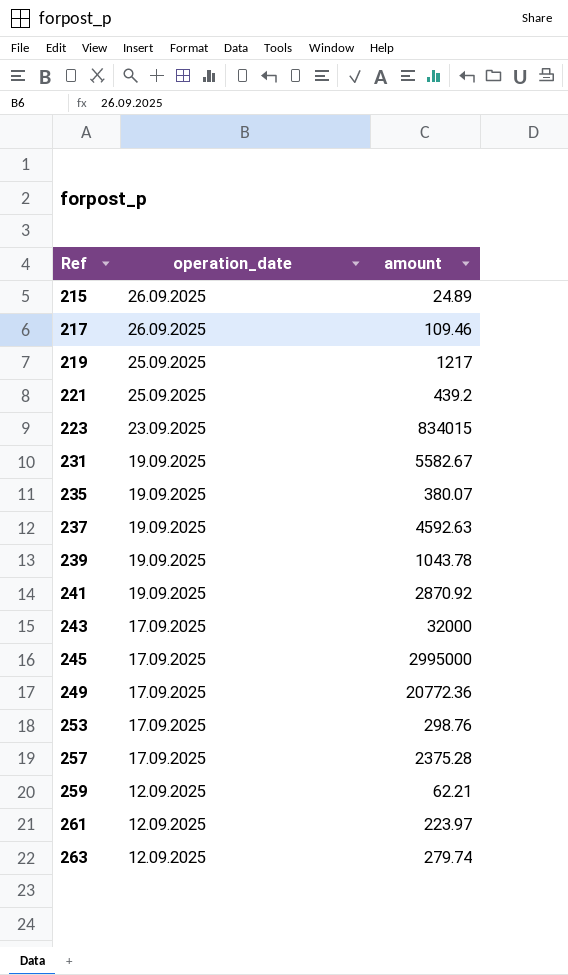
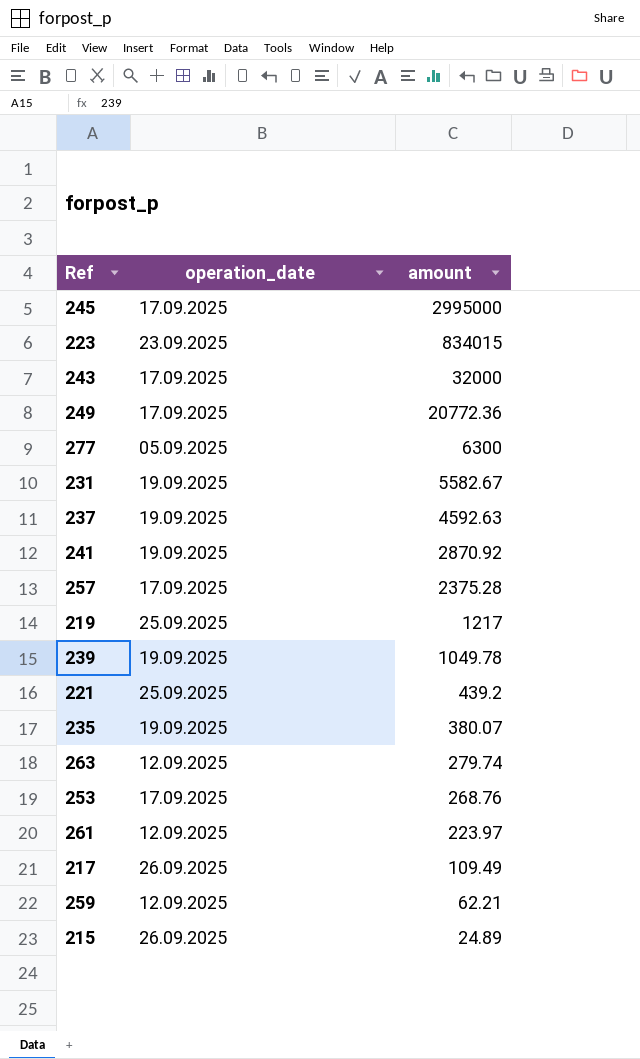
row order: Ref ascending -> amount descending
row 277: none -> 05.09.2025 | 6300
239 | amount: 1043.78 -> 1049.78
253 | amount: 298.76 -> 268.76
217 | amount: 109.46 -> 109.49

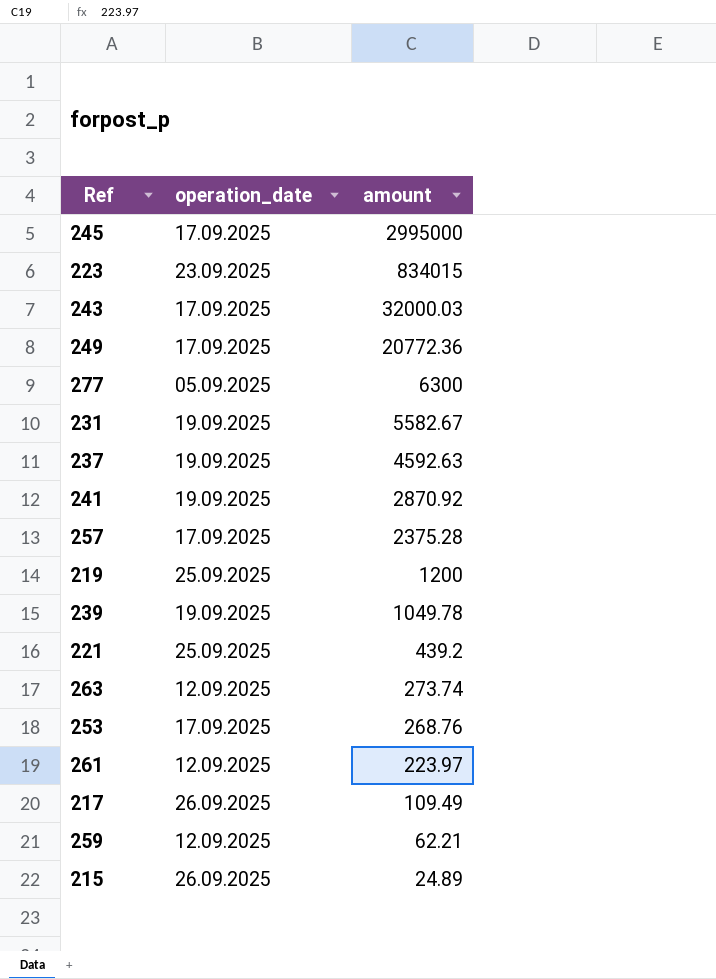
row 235: 19.09.2025 | 380.07 -> none
243 | amount: 32000 -> 32000.03
219 | amount: 1217 -> 1200
263 | amount: 279.74 -> 273.74

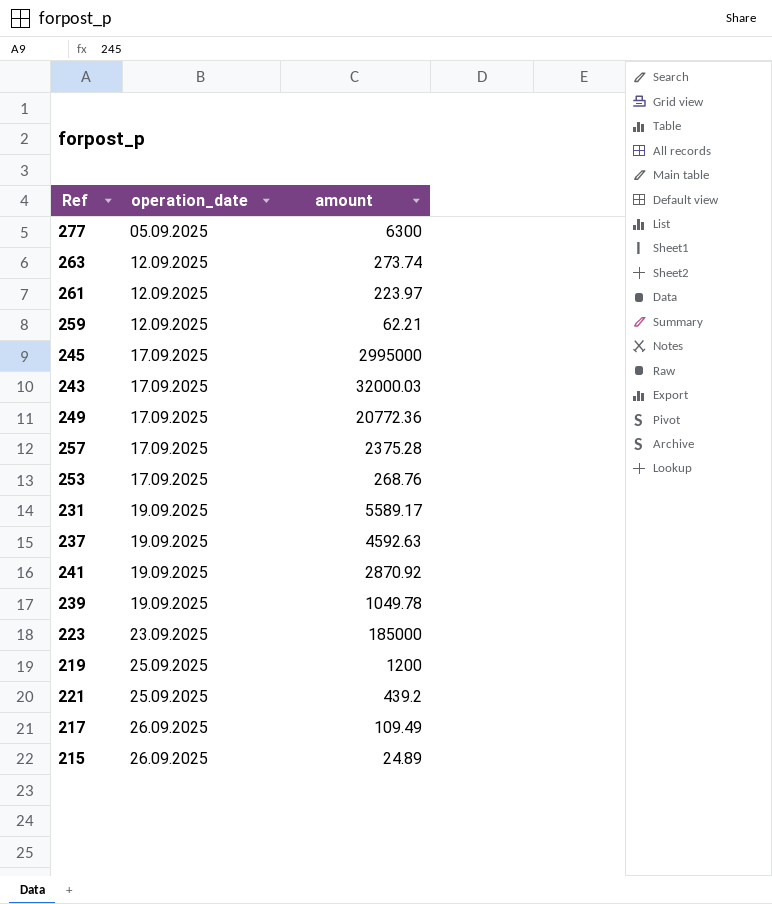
row order: amount descending -> operation_date ascending
231 | amount: 5582.67 -> 5589.17
223 | amount: 834015 -> 185000

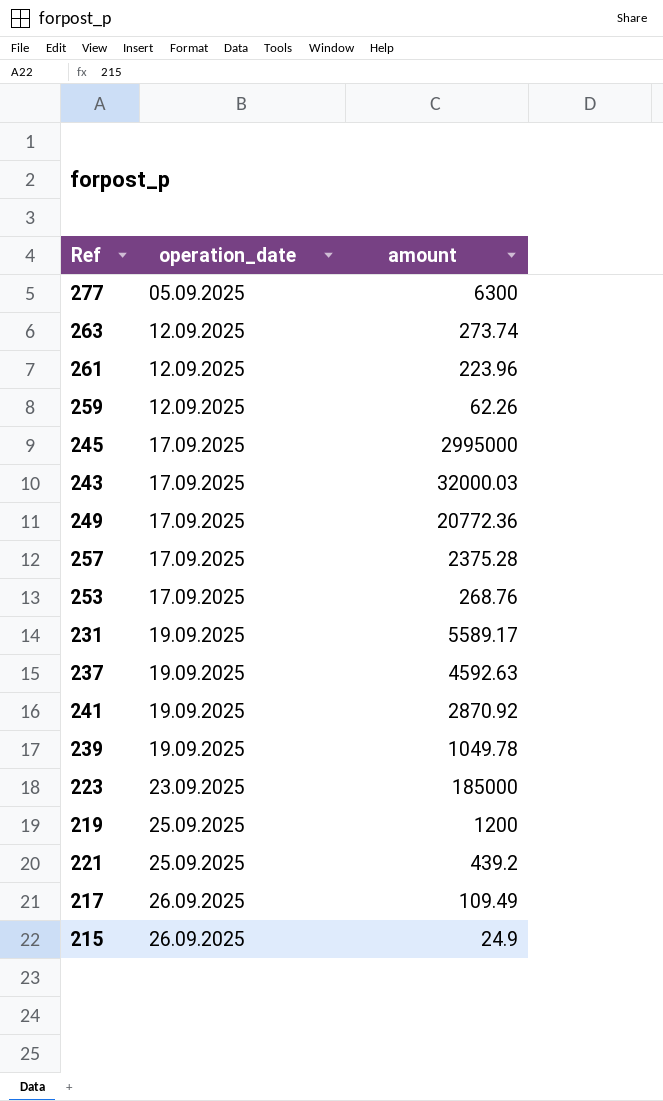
261 | amount: 223.97 -> 223.96
259 | amount: 62.21 -> 62.26
215 | amount: 24.89 -> 24.9

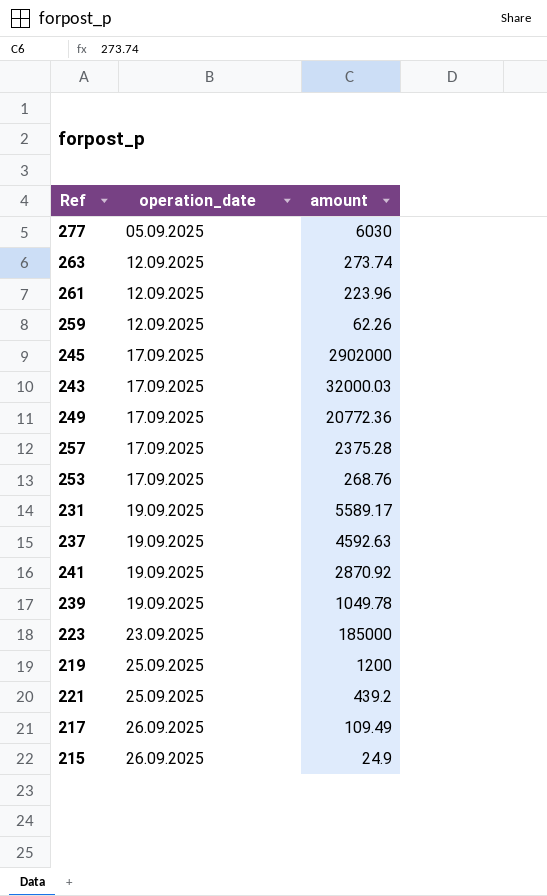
277 | amount: 6300 -> 6030
245 | amount: 2995000 -> 2902000

